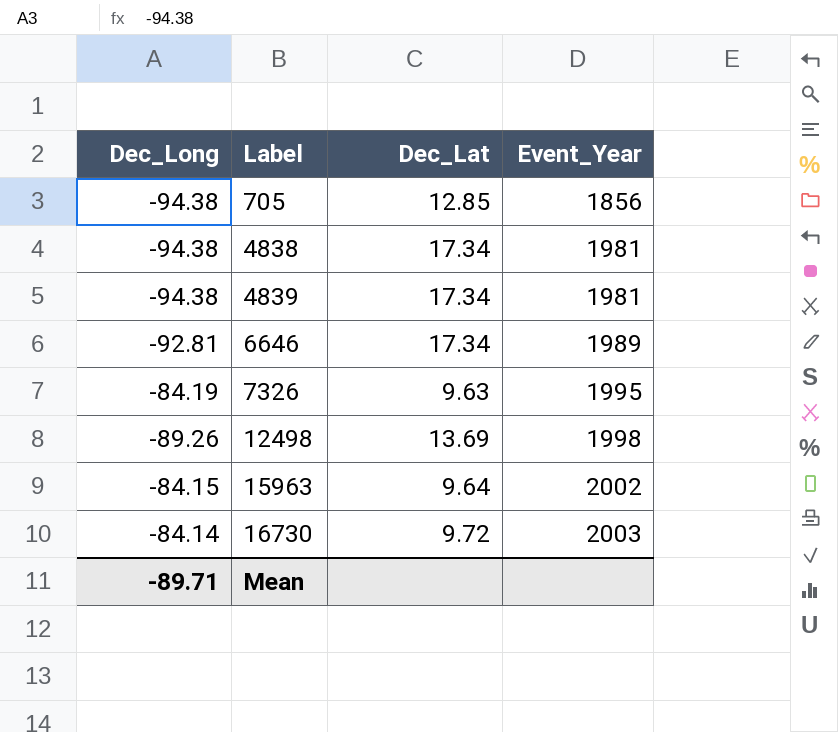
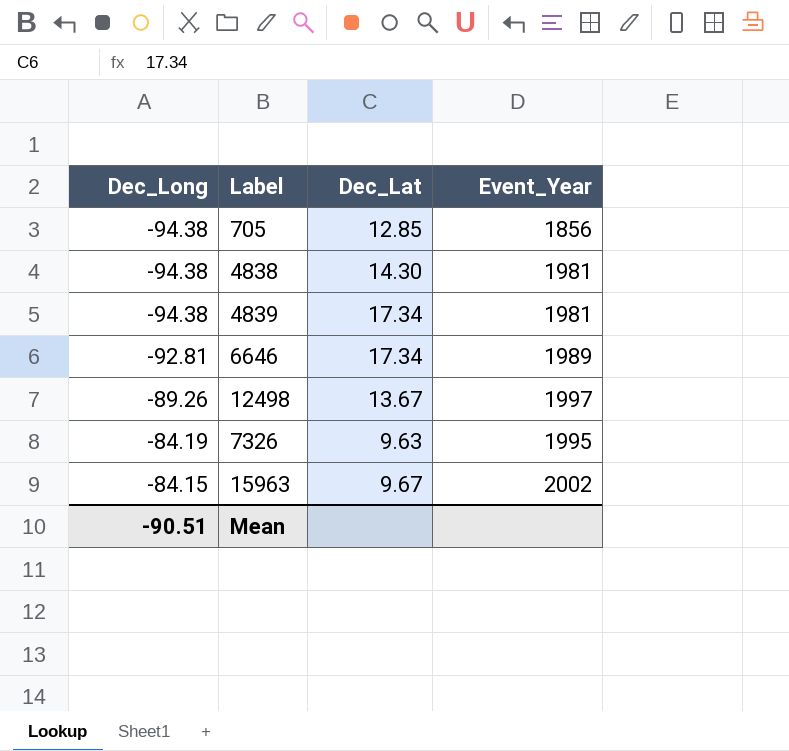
row order: Label ascending -> Dec_Long ascending
row 16730: -84.14 | 9.72 | 2003 -> none
4838 | Dec_Lat: 17.34 -> 14.30
12498 | Dec_Lat: 13.69 -> 13.67
12498 | Event_Year: 1998 -> 1997
15963 | Dec_Lat: 9.64 -> 9.67
Mean | Dec_Long: -89.71 -> -90.51

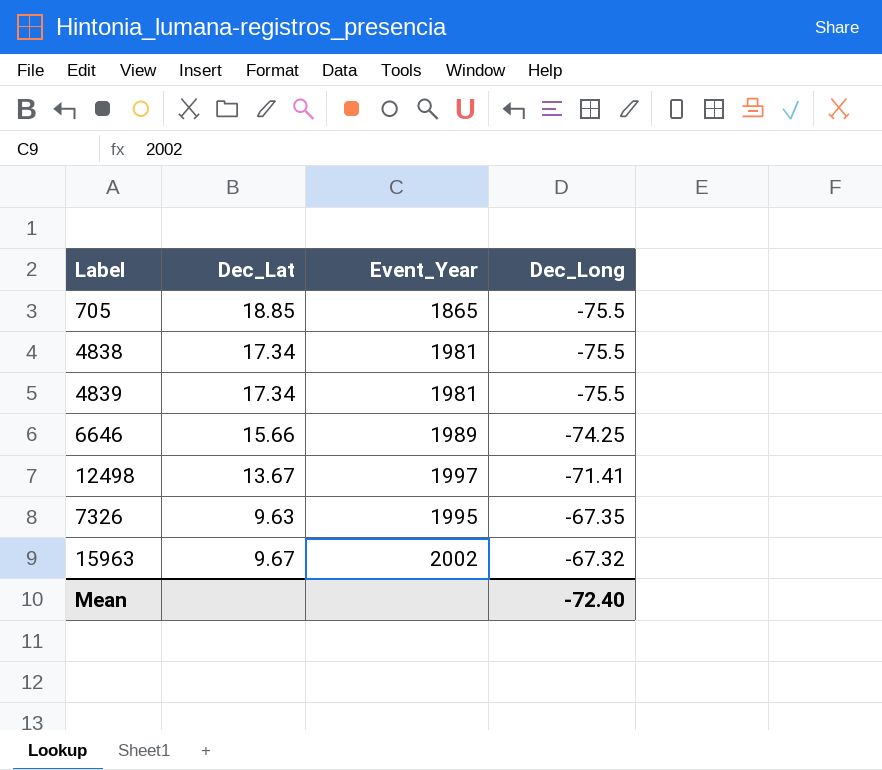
column Dec_Long | position: 1 -> 4
705 | Dec_Lat: 12.85 -> 18.85
705 | Event_Year: 1856 -> 1865
705 | Dec_Long: -94.38 -> -75.5
4838 | Dec_Lat: 14.30 -> 17.34
4838 | Dec_Long: -94.38 -> -75.5
4839 | Dec_Long: -94.38 -> -75.5
6646 | Dec_Lat: 17.34 -> 15.66
6646 | Dec_Long: -92.81 -> -74.25
12498 | Dec_Long: -89.26 -> -71.41
7326 | Dec_Long: -84.19 -> -67.35
15963 | Dec_Long: -84.15 -> -67.32
Mean | Dec_Long: -90.51 -> -72.40

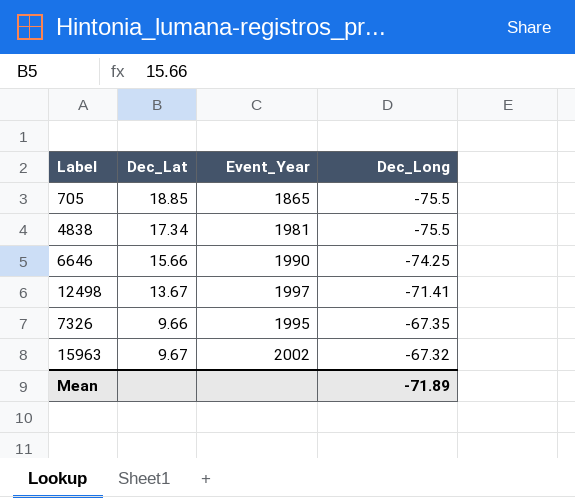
row 4839: 17.34 | 1981 | -75.5 -> none
6646 | Event_Year: 1989 -> 1990
7326 | Dec_Lat: 9.63 -> 9.66
Mean | Dec_Long: -72.40 -> -71.89

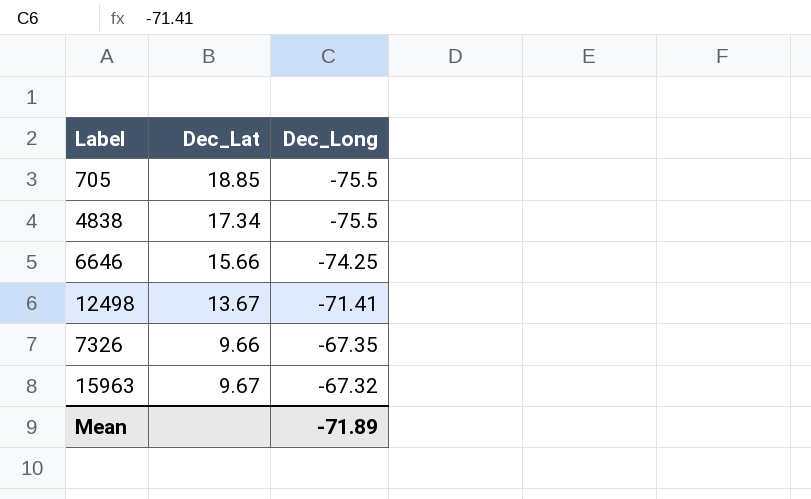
column Event_Year | position: 3 -> none

